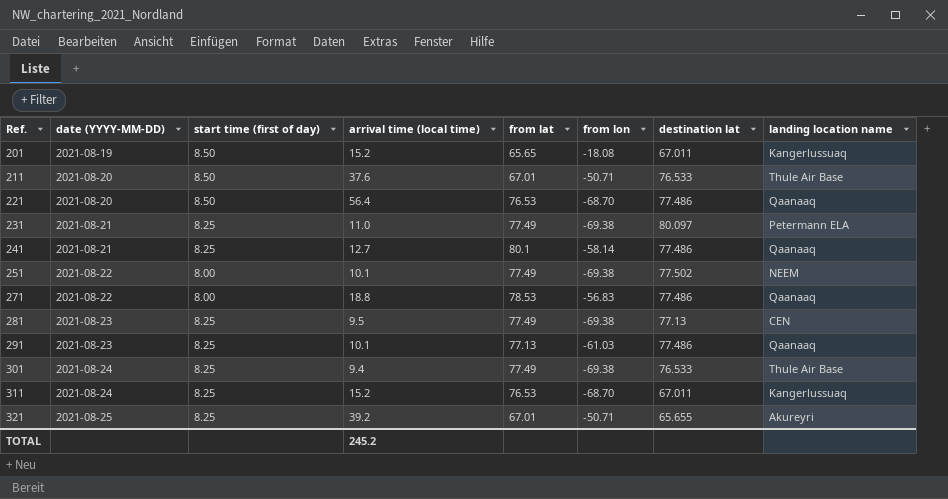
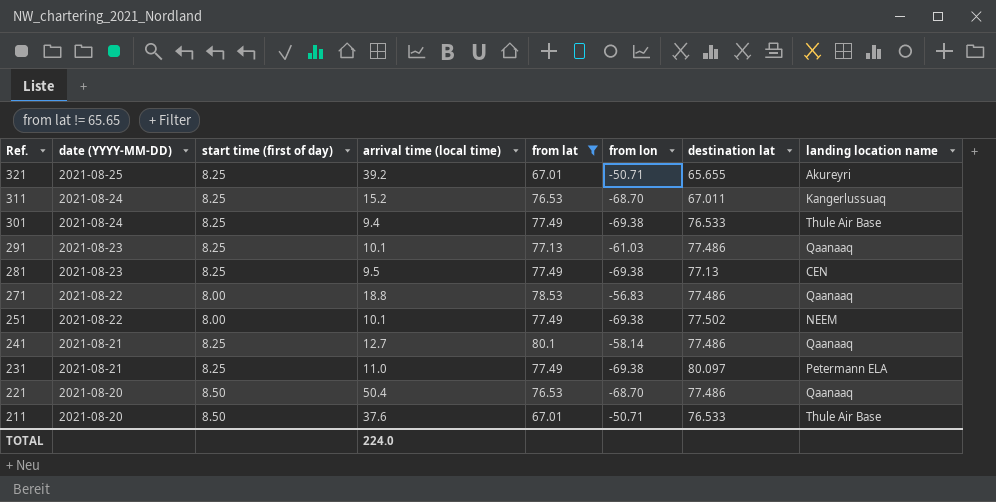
filter: none -> from lat != 65.65
row order: Ref. ascending -> Ref. descending
221 | arrival time (local time): 56.4 -> 50.4
TOTAL | arrival time (local time): 245.2 -> 224.0

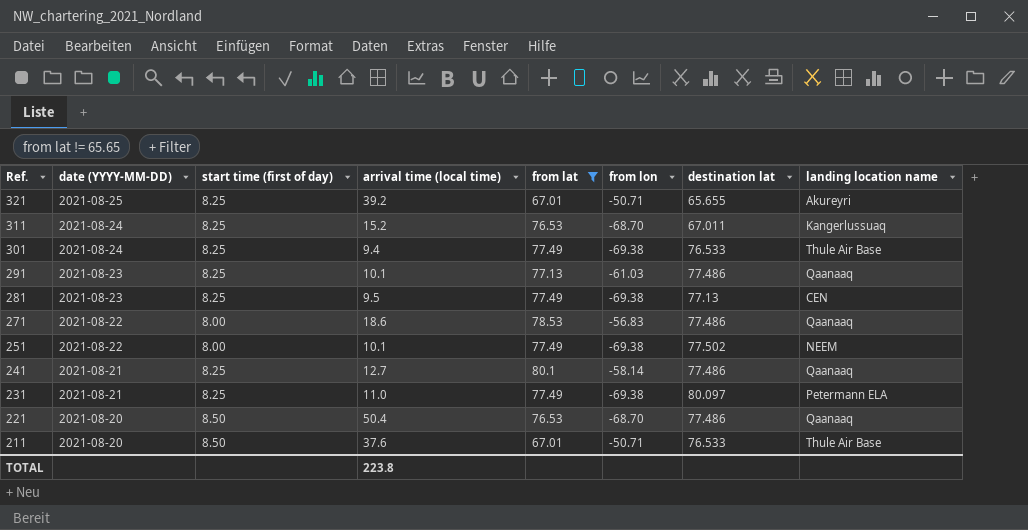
271 | arrival time (local time): 18.8 -> 18.6
TOTAL | arrival time (local time): 224.0 -> 223.8

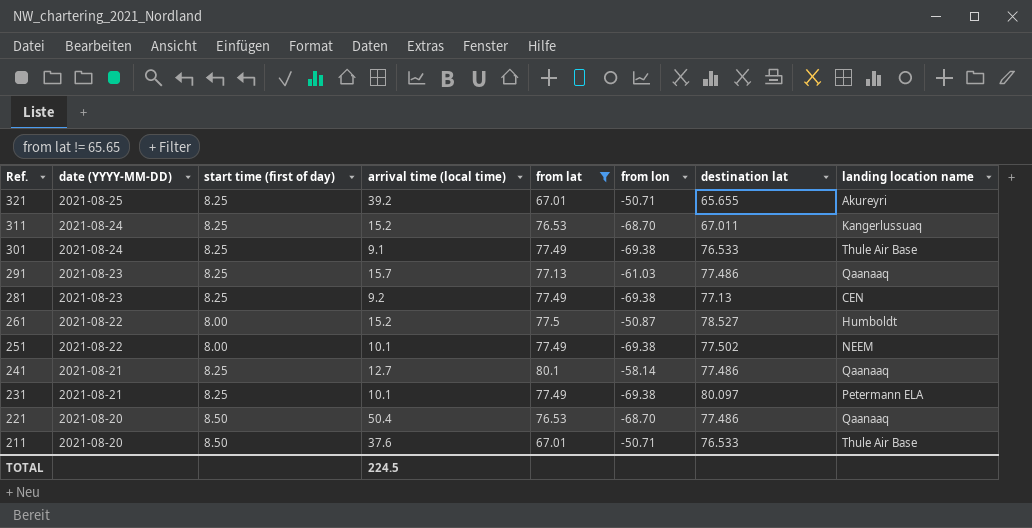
row 271: 2021-08-22 | 8.00 | 18.6 | 78.53 | -56.83 | 77.486 | Qaanaaq -> none
301 | arrival time (local time): 9.4 -> 9.1
291 | arrival time (local time): 10.1 -> 15.7
281 | arrival time (local time): 9.5 -> 9.2
row 261: none -> 2021-08-22 | 8.00 | 15.2 | 77.5 | -50.87 | 78.527 | Humboldt
231 | arrival time (local time): 11.0 -> 10.1
TOTAL | arrival time (local time): 223.8 -> 224.5

